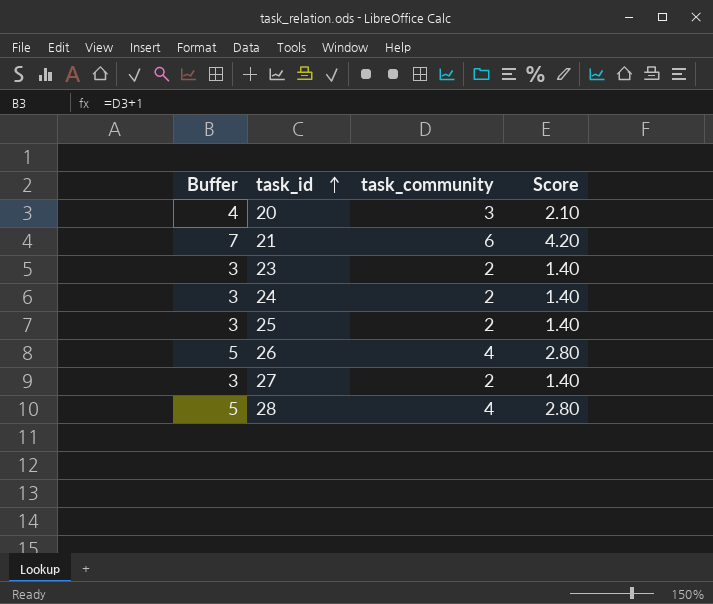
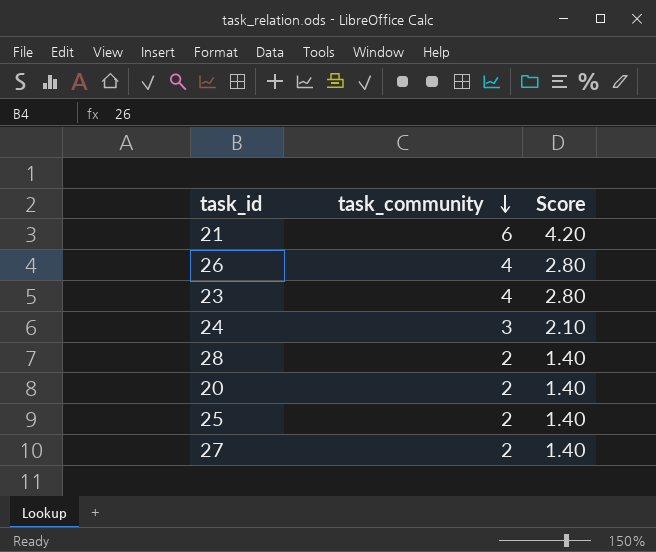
row order: task_id ascending -> task_community descending
column Buffer | formula: [task_community] + 1 -> none
23 | task_community: 2 -> 4
23 | Score: 1.40 -> 2.80
24 | task_community: 2 -> 3
24 | Score: 1.40 -> 2.10
28 | task_community: 4 -> 2
28 | Score: 2.80 -> 1.40
20 | task_community: 3 -> 2
20 | Score: 2.10 -> 1.40

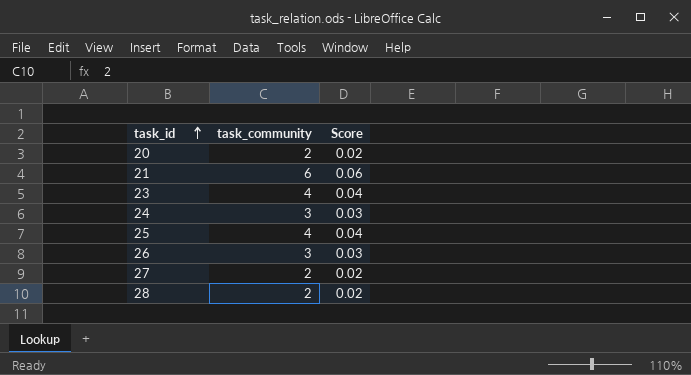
row order: task_community descending -> task_id ascending
column Score | formula: [task_community] * 0.7 -> [task_community] * 0.01
25 | task_community: 2 -> 4
26 | task_community: 4 -> 3

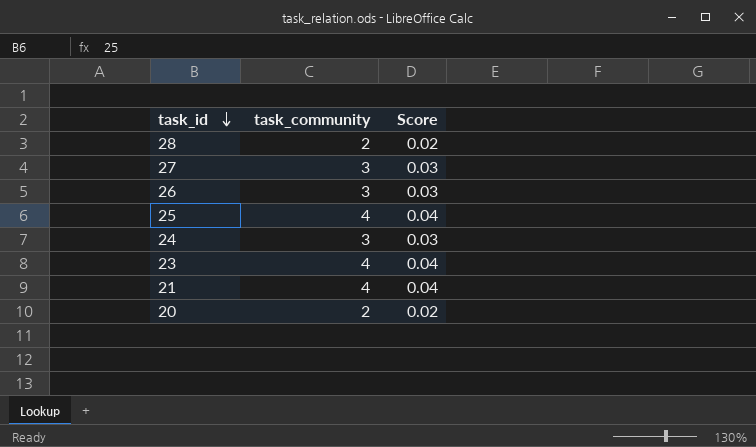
row order: task_id ascending -> task_id descending
27 | task_community: 2 -> 3
27 | Score: 0.02 -> 0.03
21 | task_community: 6 -> 4
21 | Score: 0.06 -> 0.04

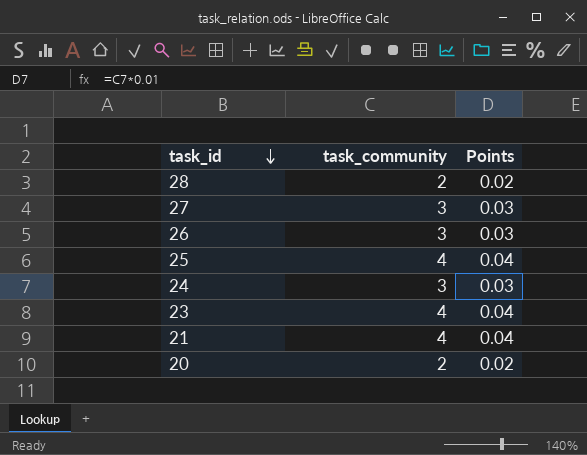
column name: Score -> Points

